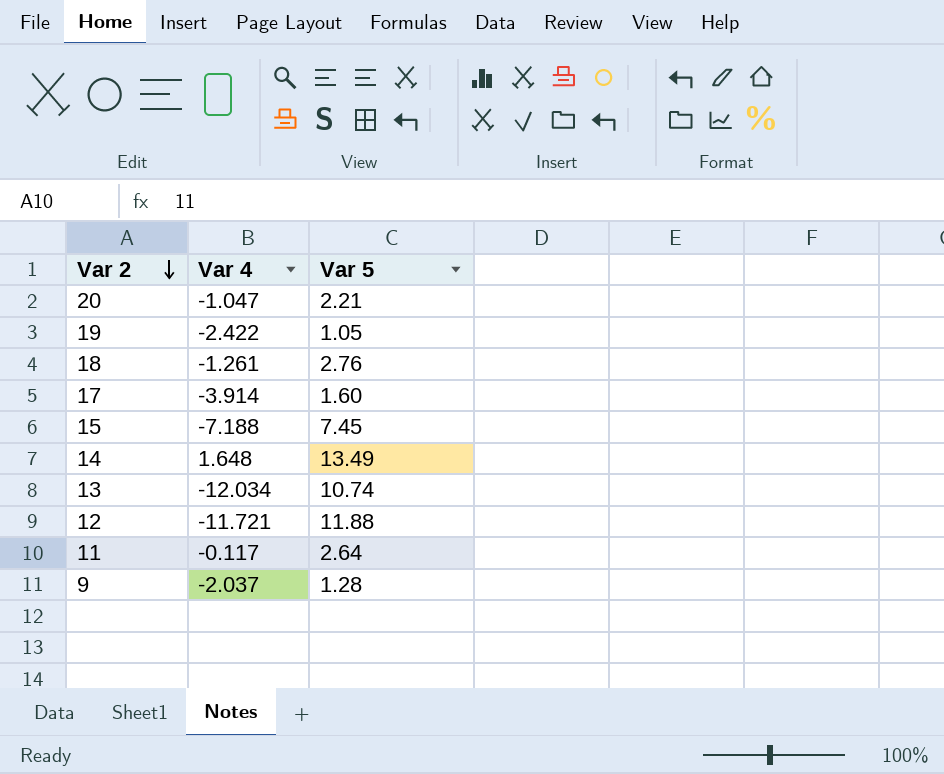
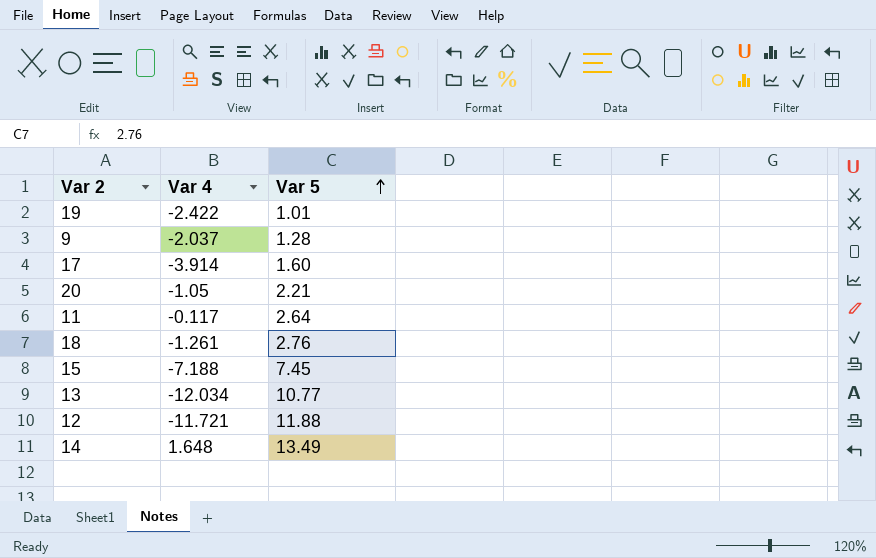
row order: Var 2 descending -> Var 5 ascending
19 | Var 5: 1.05 -> 1.01
20 | Var 4: -1.047 -> -1.05
13 | Var 5: 10.74 -> 10.77

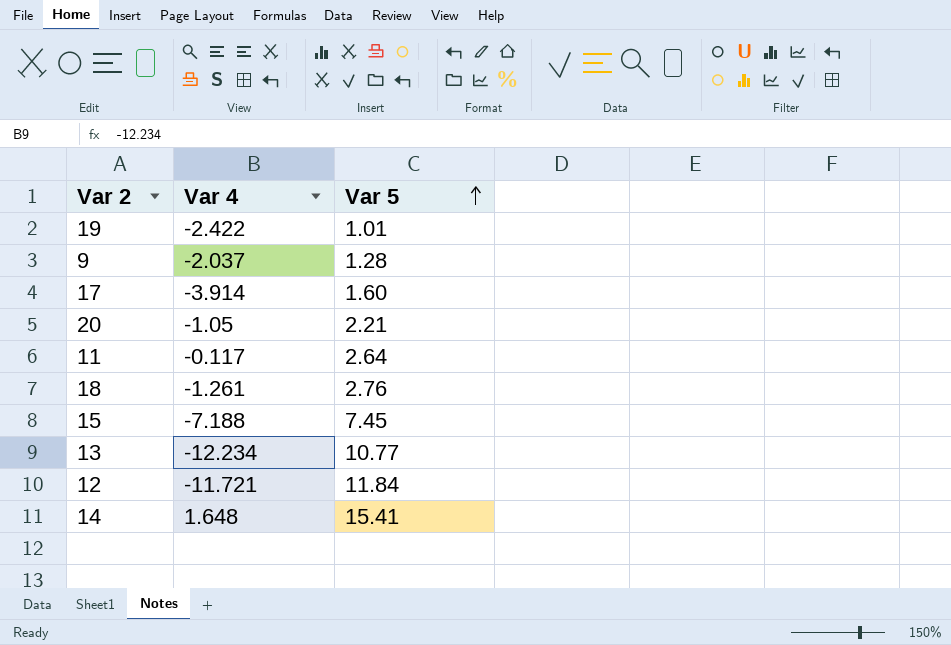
13 | Var 4: -12.034 -> -12.234
12 | Var 5: 11.88 -> 11.84
14 | Var 5: 13.49 -> 15.41

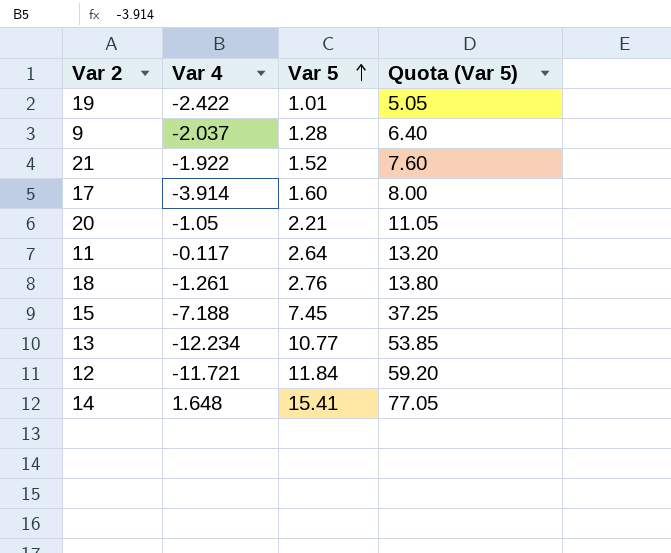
column Quota (Var 5) | formula: none -> [Var 5] * 5
row 21: none -> -1.922 | 1.52 | 7.60

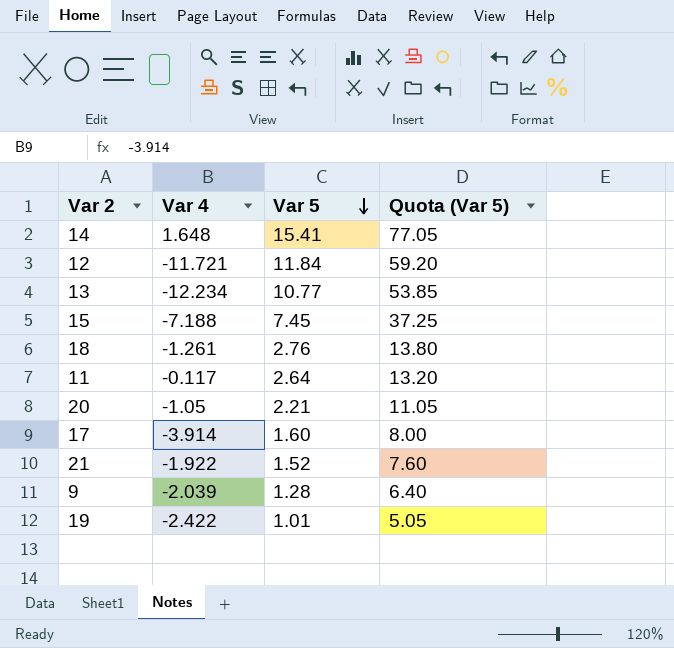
row order: Var 5 ascending -> Var 5 descending
9 | Var 4: -2.037 -> -2.039

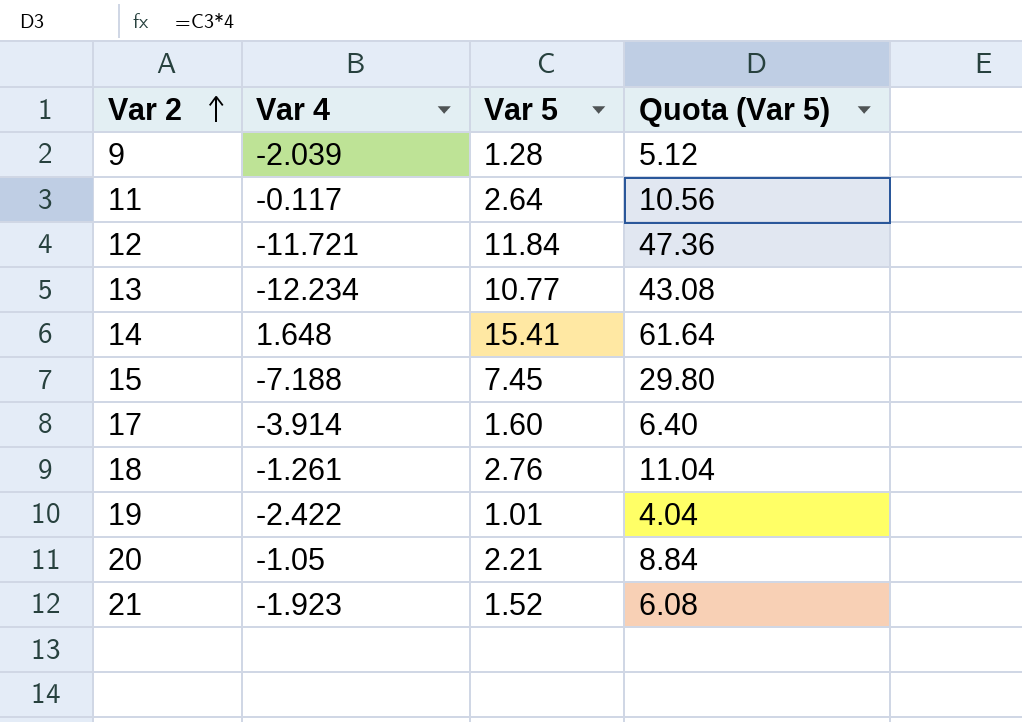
row order: Var 5 descending -> Var 2 ascending
column Quota (Var 5) | formula: [Var 5] * 5 -> [Var 5] * 4
21 | Var 4: -1.922 -> -1.923

